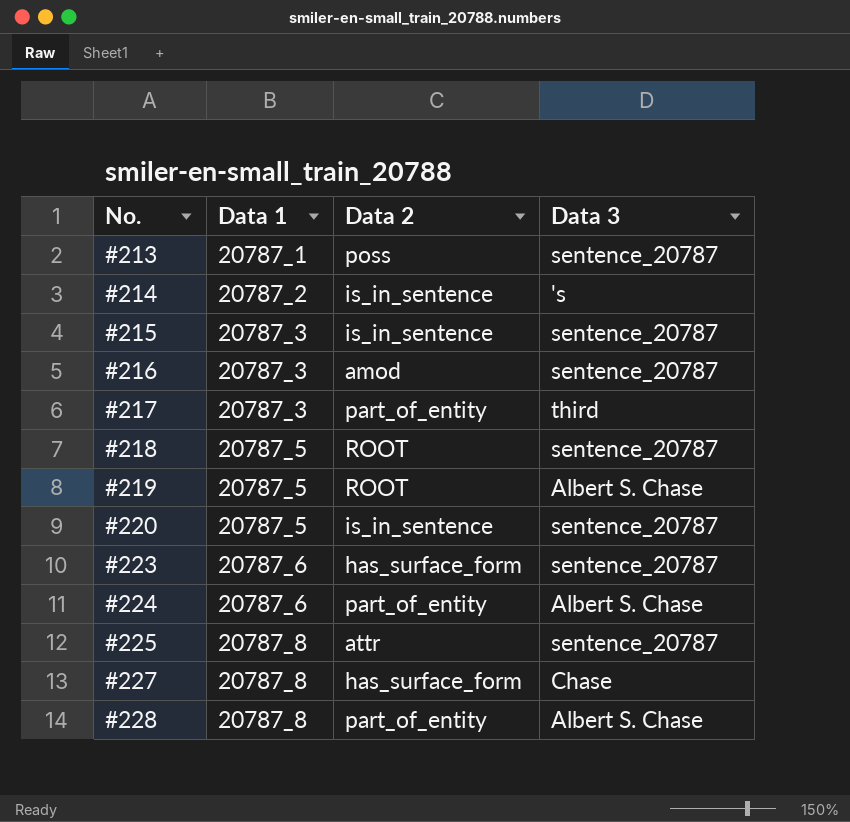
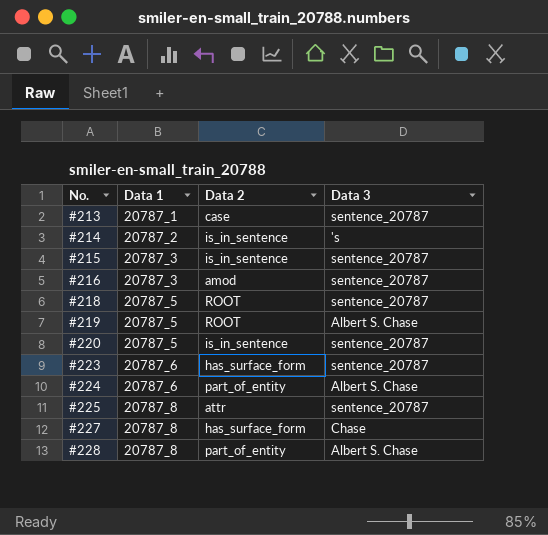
row #217: 20787_3 | part_of_entity | third -> none
#213 | Data 2: poss -> case

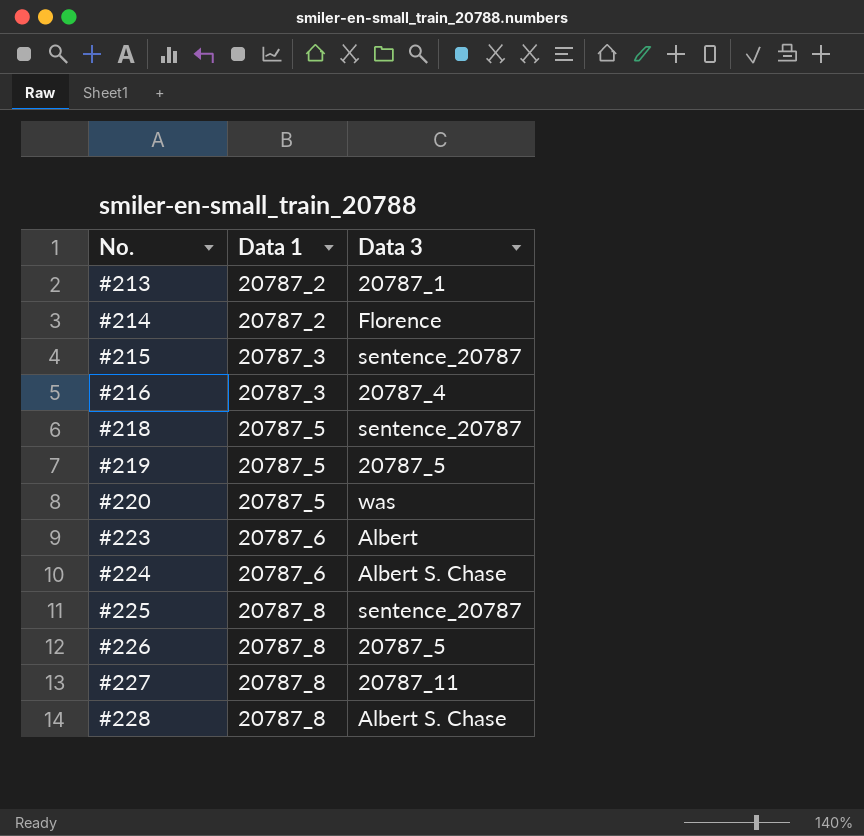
column Data 2 | position: 3 -> none
#213 | Data 1: 20787_1 -> 20787_2
#213 | Data 3: sentence_20787 -> 20787_1
#214 | Data 3: 's -> Florence
#216 | Data 3: sentence_20787 -> 20787_4
#219 | Data 3: Albert S. Chase -> 20787_5
#220 | Data 3: sentence_20787 -> was
#223 | Data 3: sentence_20787 -> Albert
row #226: none -> 20787_8 | 20787_5
#227 | Data 3: Chase -> 20787_11

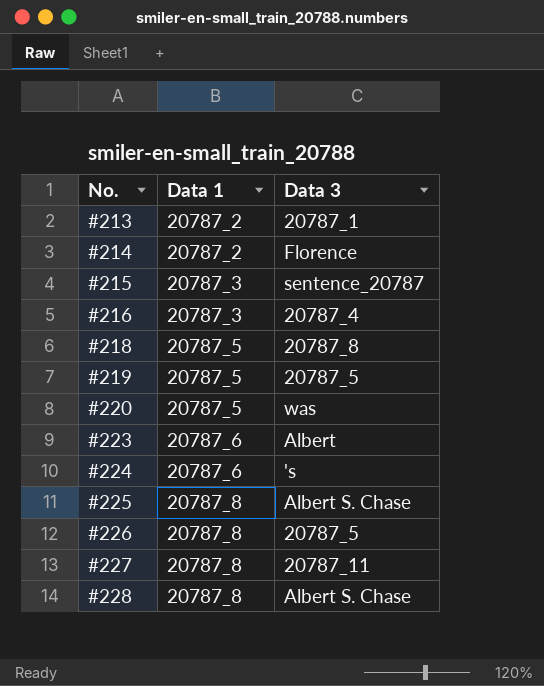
#218 | Data 3: sentence_20787 -> 20787_8
#224 | Data 3: Albert S. Chase -> 's
#225 | Data 3: sentence_20787 -> Albert S. Chase

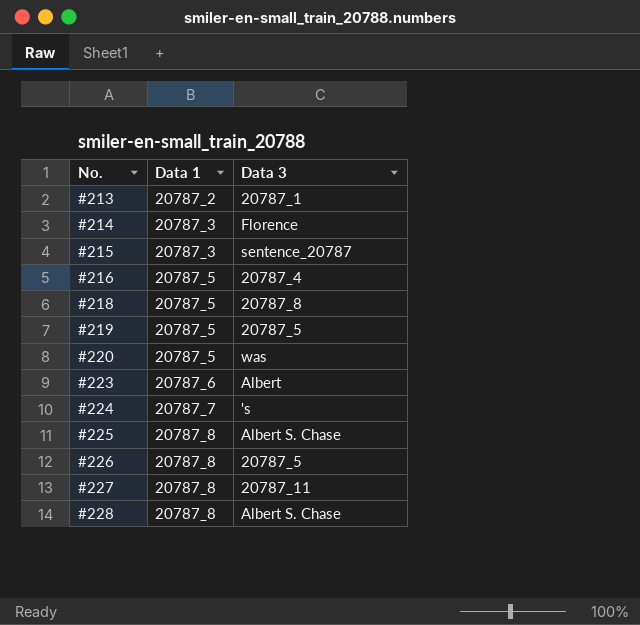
#214 | Data 1: 20787_2 -> 20787_3
#216 | Data 1: 20787_3 -> 20787_5
#224 | Data 1: 20787_6 -> 20787_7

